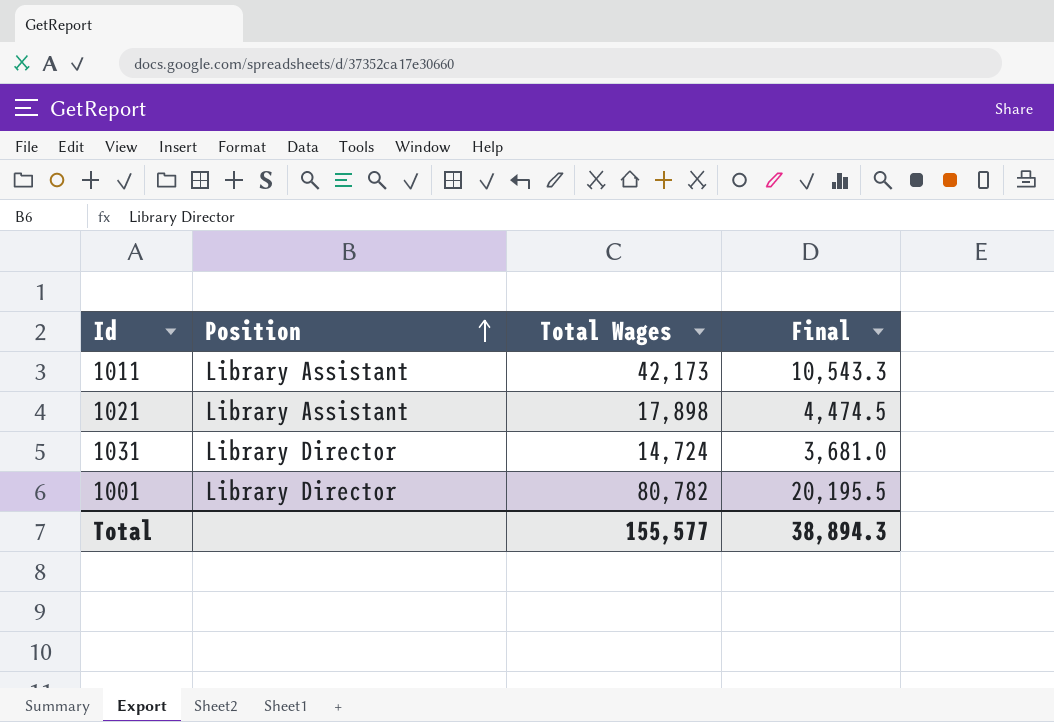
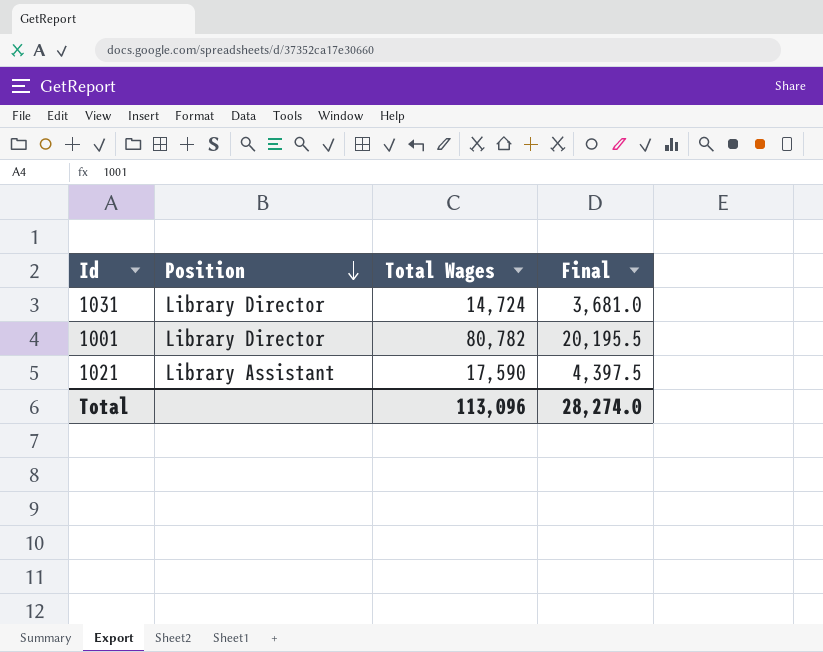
row order: Position ascending -> Position descending
row 1011: Library Assistant | 42,173 | 10,543.3 -> none
1021 | Total Wages: 17,898 -> 17,590
1021 | Final: 4,474.5 -> 4,397.5
Total | Total Wages: 155,577 -> 113,096
Total | Final: 38,894.3 -> 28,274.0

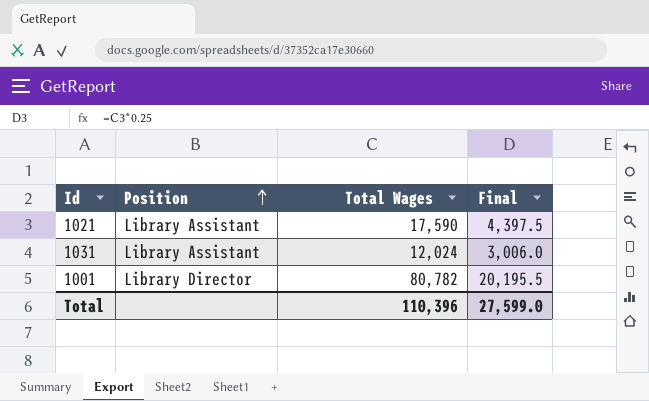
row order: Position descending -> Position ascending
1031 | Position: Library Director -> Library Assistant
1031 | Total Wages: 14,724 -> 12,024
1031 | Final: 3,681.0 -> 3,006.0
Total | Total Wages: 113,096 -> 110,396
Total | Final: 28,274.0 -> 27,599.0

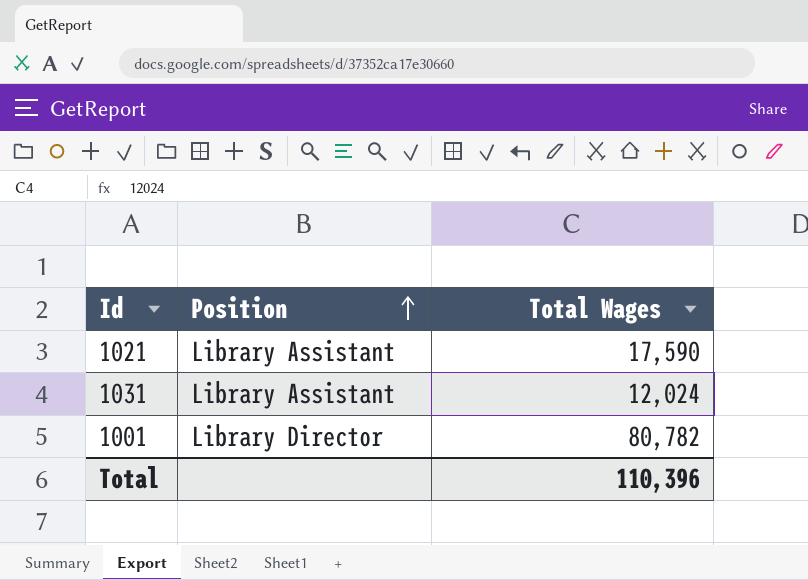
column Final | formula: [Total Wages] * 0.25 -> none

